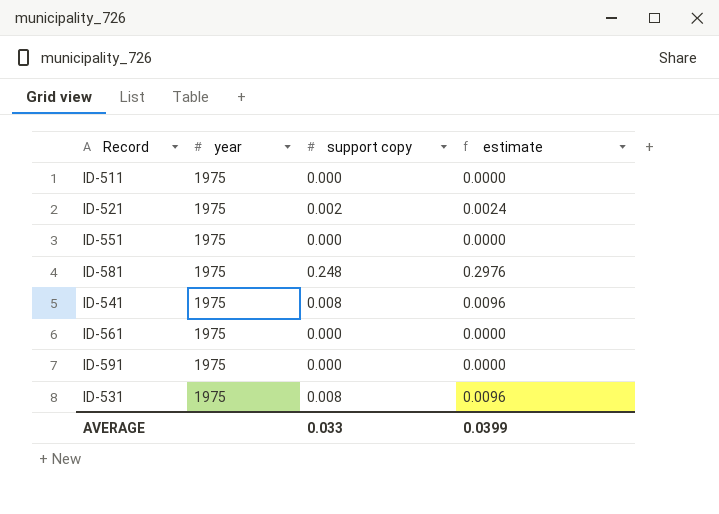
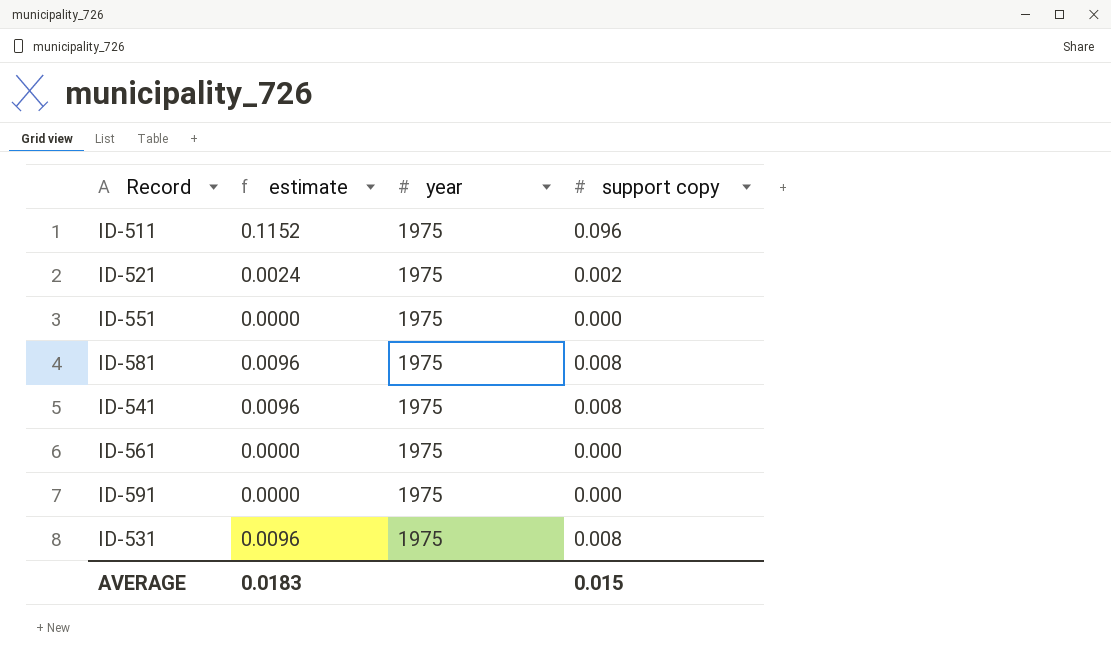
column estimate | position: 4 -> 2
ID-511 | estimate: 0.0000 -> 0.1152
ID-511 | support copy: 0.000 -> 0.096
ID-581 | estimate: 0.2976 -> 0.0096
ID-581 | support copy: 0.248 -> 0.008
AVERAGE | estimate: 0.0399 -> 0.0183
AVERAGE | support copy: 0.033 -> 0.015

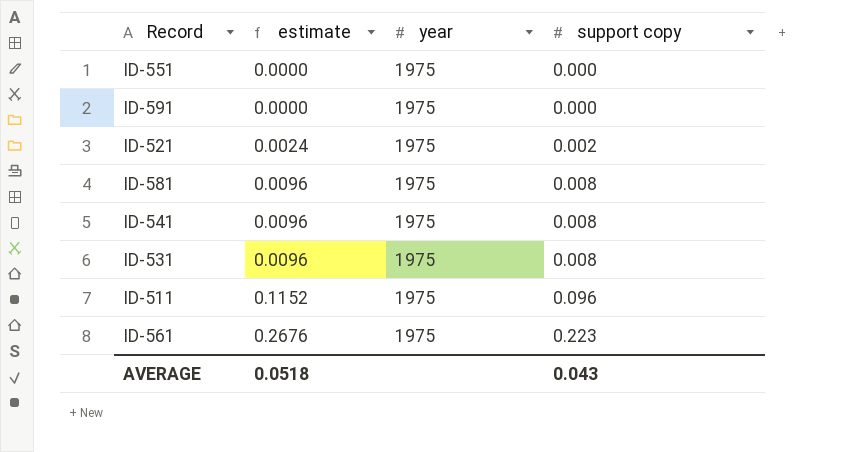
row order: none -> estimate ascending
ID-561 | estimate: 0.0000 -> 0.2676
ID-561 | support copy: 0.000 -> 0.223
AVERAGE | estimate: 0.0183 -> 0.0518
AVERAGE | support copy: 0.015 -> 0.043

